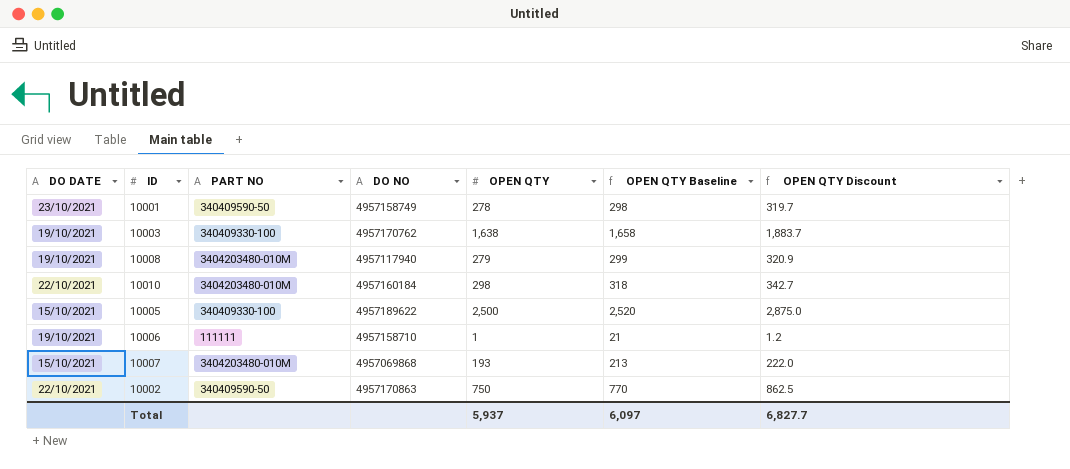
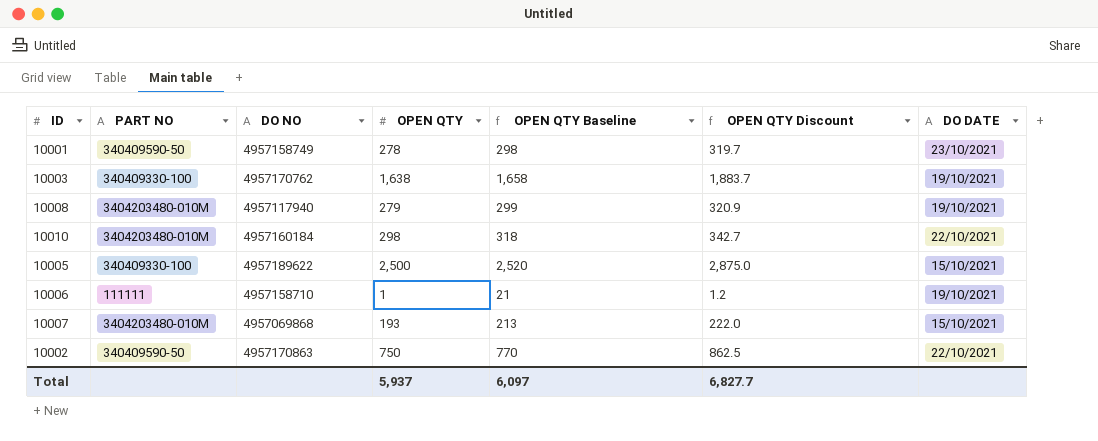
column DO DATE | position: 1 -> 7

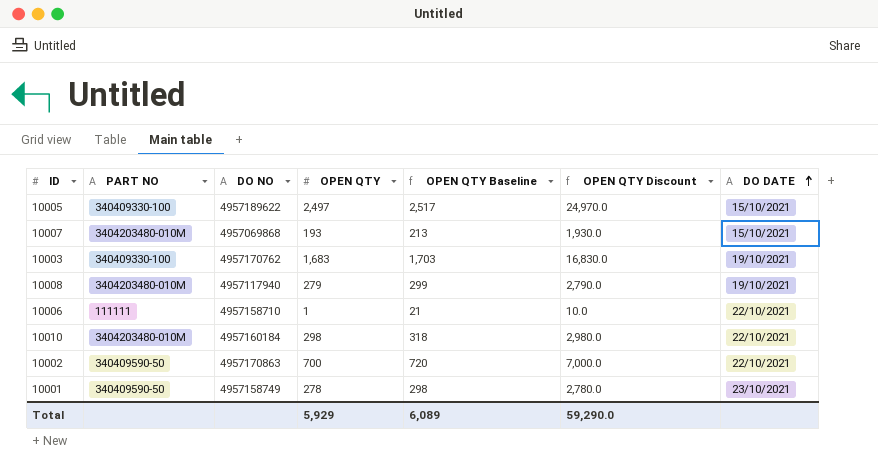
row order: none -> DO DATE ascending
column OPEN QTY Discount | formula: [OPEN QTY] * 1.15 -> [OPEN QTY] * 10
10005 | OPEN QTY: 2,500 -> 2,497
10005 | OPEN QTY Baseline: 2,520 -> 2,517
10003 | OPEN QTY: 1,638 -> 1,683
10003 | OPEN QTY Baseline: 1,658 -> 1,703
10006 | DO DATE: 19/10/2021 -> 22/10/2021
10002 | OPEN QTY: 750 -> 700
10002 | OPEN QTY Baseline: 770 -> 720
Total | OPEN QTY: 5,937 -> 5,929
Total | OPEN QTY Baseline: 6,097 -> 6,089
Total | OPEN QTY Discount: 6,827.7 -> 59,290.0

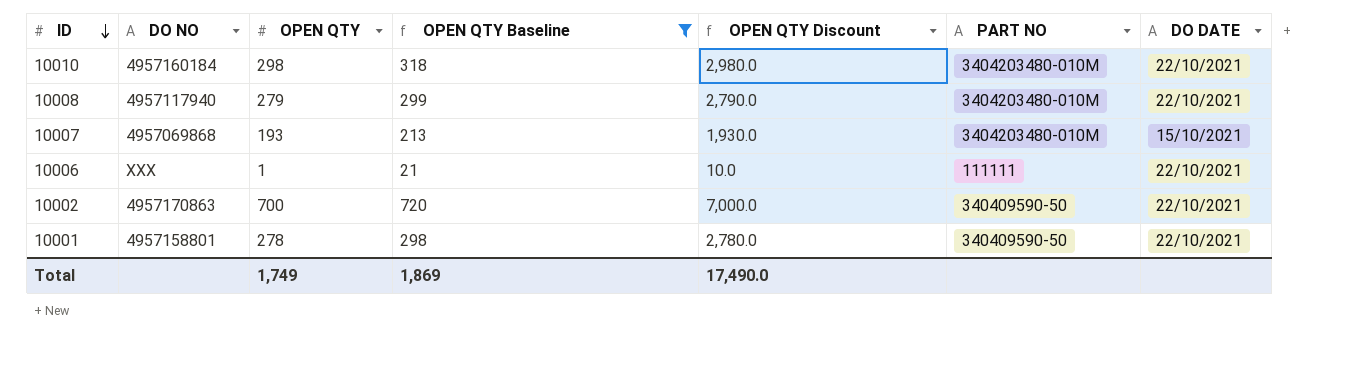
filter: none -> OPEN QTY Baseline <= 720
row order: DO DATE ascending -> ID descending
column PART NO | position: 2 -> 6
10008 | DO DATE: 19/10/2021 -> 22/10/2021
10006 | DO NO: 4957158710 -> XXX
10001 | DO NO: 4957158749 -> 4957158801
10001 | DO DATE: 23/10/2021 -> 22/10/2021
Total | OPEN QTY: 5,929 -> 1,749
Total | OPEN QTY Baseline: 6,089 -> 1,869
Total | OPEN QTY Discount: 59,290.0 -> 17,490.0

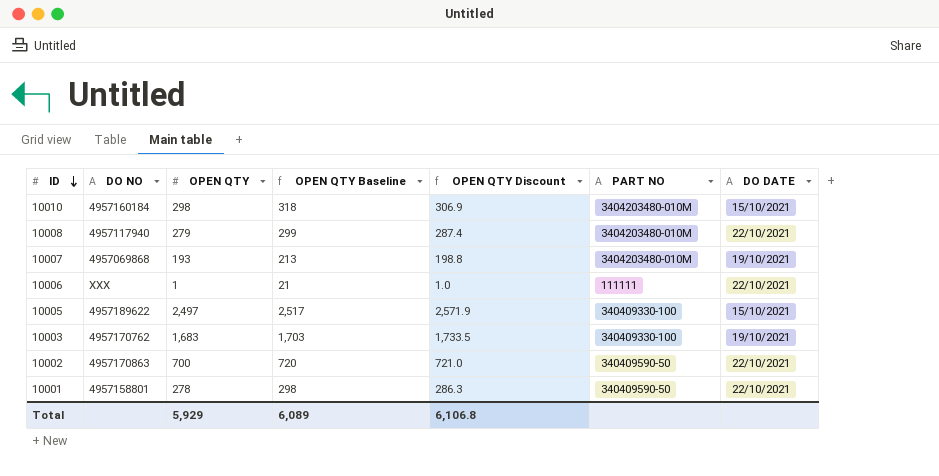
filter: OPEN QTY Baseline <= 720 -> none
column OPEN QTY Discount | formula: [OPEN QTY] * 10 -> [OPEN QTY] * 1.03
10010 | DO DATE: 22/10/2021 -> 15/10/2021
10007 | DO DATE: 15/10/2021 -> 19/10/2021
Total | OPEN QTY: 1,749 -> 5,929
Total | OPEN QTY Baseline: 1,869 -> 6,089
Total | OPEN QTY Discount: 17,490.0 -> 6,106.8

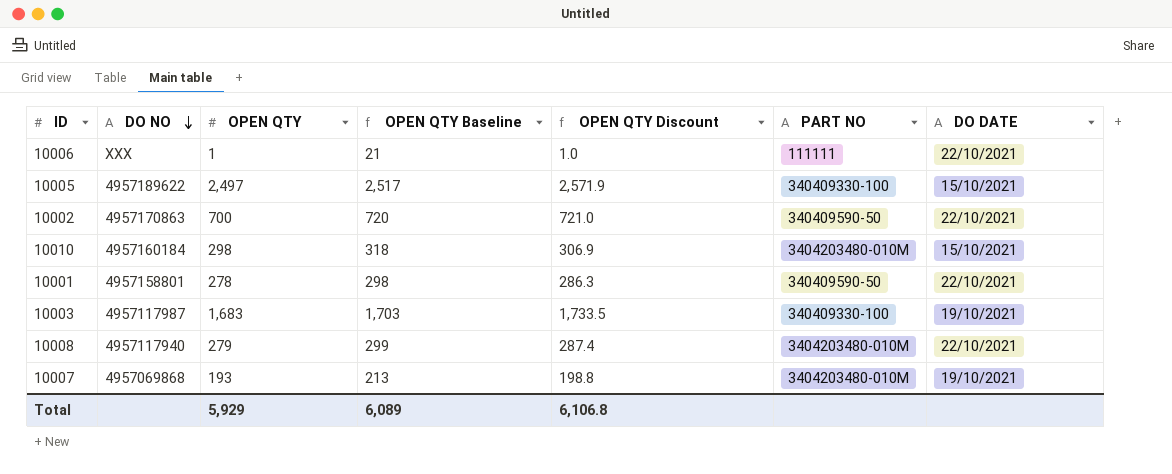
row order: ID descending -> DO NO descending
10003 | DO NO: 4957170762 -> 4957117987

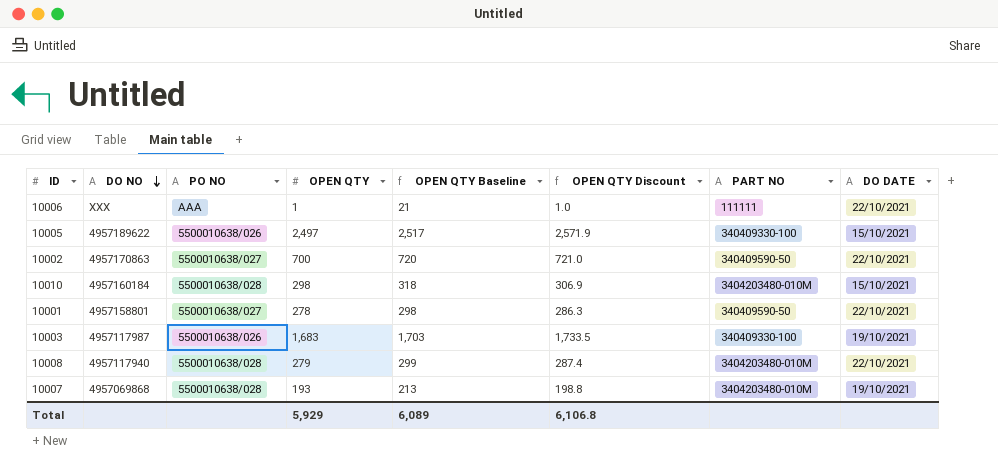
column PO NO | position: none -> 3

